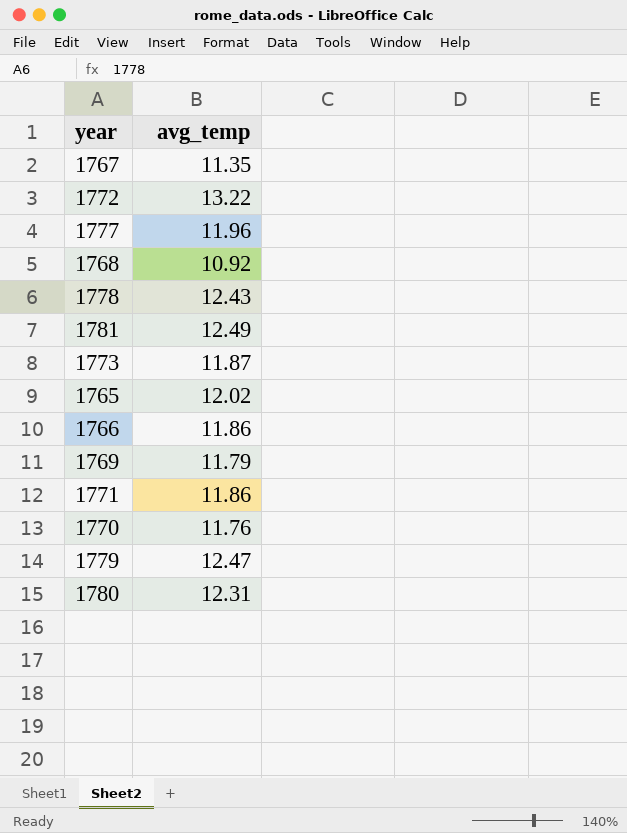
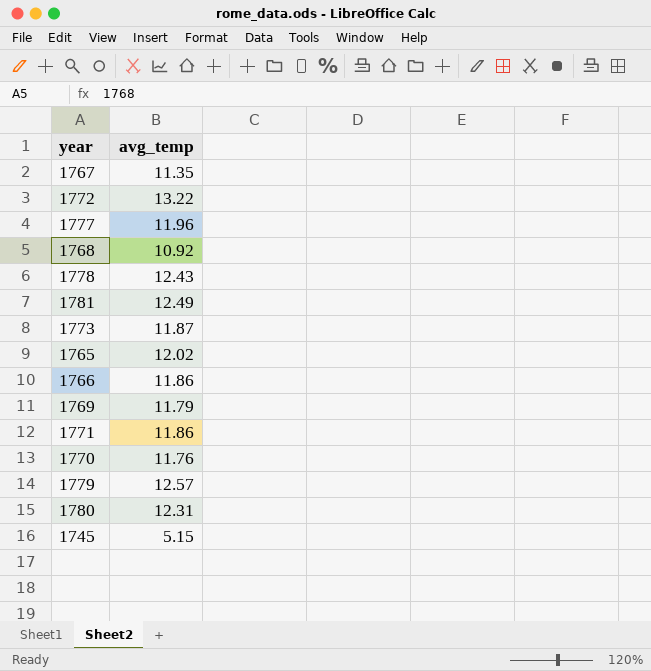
1779 | avg_temp: 12.47 -> 12.57
row 1745: none -> 5.15

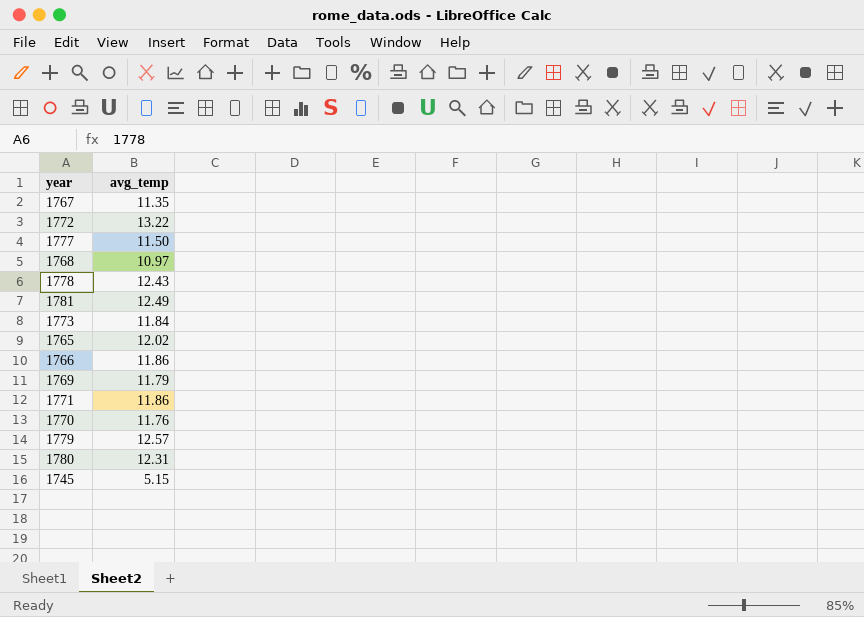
1777 | avg_temp: 11.96 -> 11.50
1768 | avg_temp: 10.92 -> 10.97
1773 | avg_temp: 11.87 -> 11.84

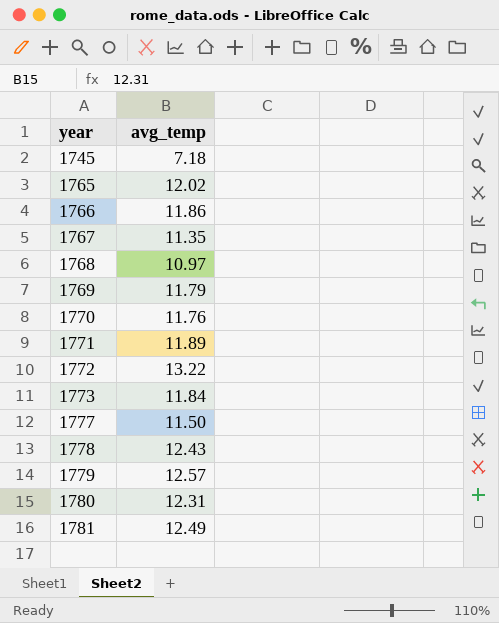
row order: none -> year ascending
1745 | avg_temp: 5.15 -> 7.18
1771 | avg_temp: 11.86 -> 11.89

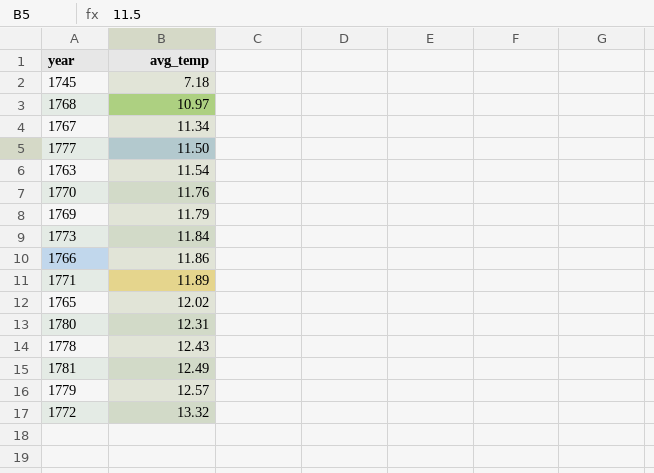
row order: year ascending -> avg_temp ascending
1767 | avg_temp: 11.35 -> 11.34
row 1763: none -> 11.54
1772 | avg_temp: 13.22 -> 13.32

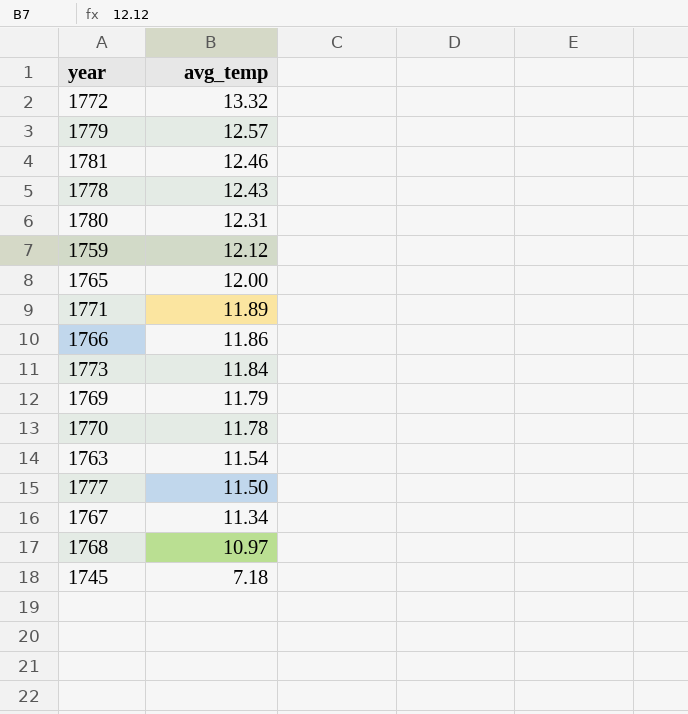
row order: avg_temp ascending -> avg_temp descending
1781 | avg_temp: 12.49 -> 12.46
row 1759: none -> 12.12
1765 | avg_temp: 12.02 -> 12.00
1770 | avg_temp: 11.76 -> 11.78

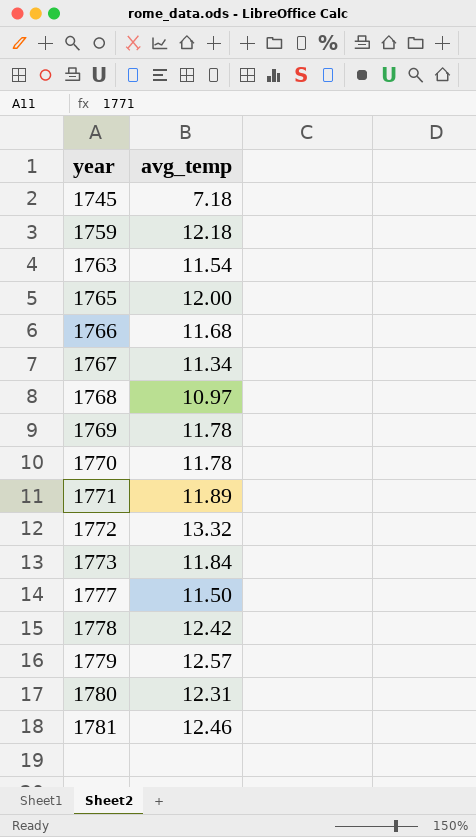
row order: avg_temp descending -> year ascending
1759 | avg_temp: 12.12 -> 12.18
1766 | avg_temp: 11.86 -> 11.68
1769 | avg_temp: 11.79 -> 11.78
1778 | avg_temp: 12.43 -> 12.42

